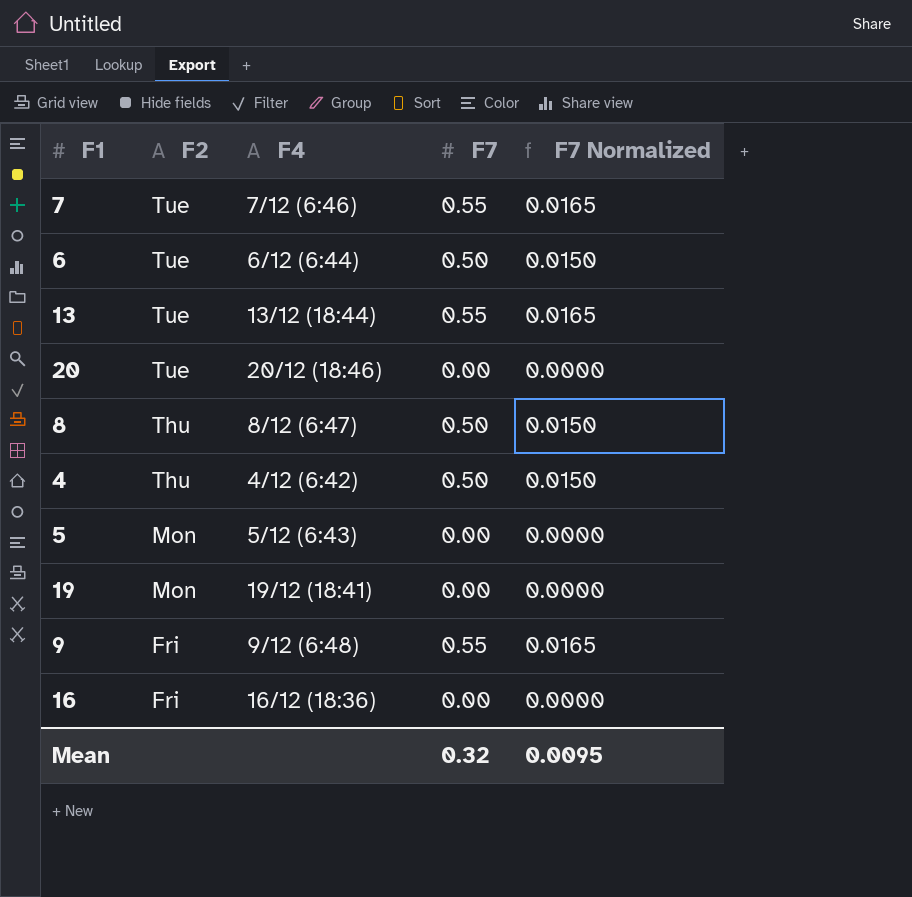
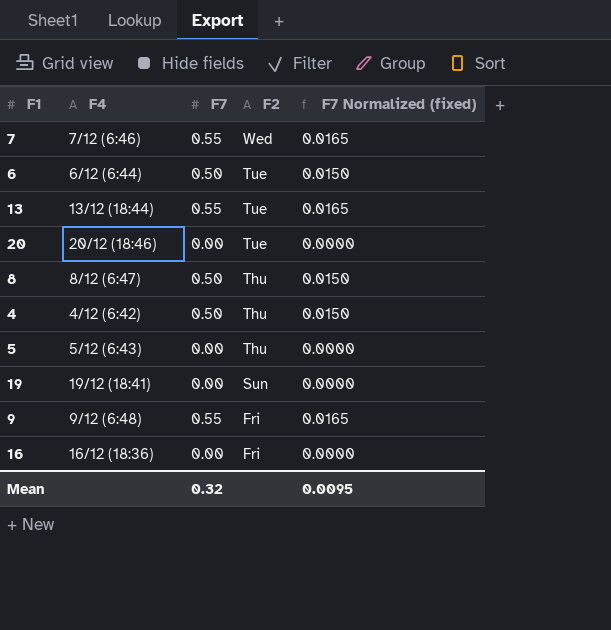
column F2 | position: 2 -> 4
column name: F7 Normalized -> F7 Normalized (fixed)
7 | F2: Tue -> Wed
5 | F2: Mon -> Thu
19 | F2: Mon -> Sun

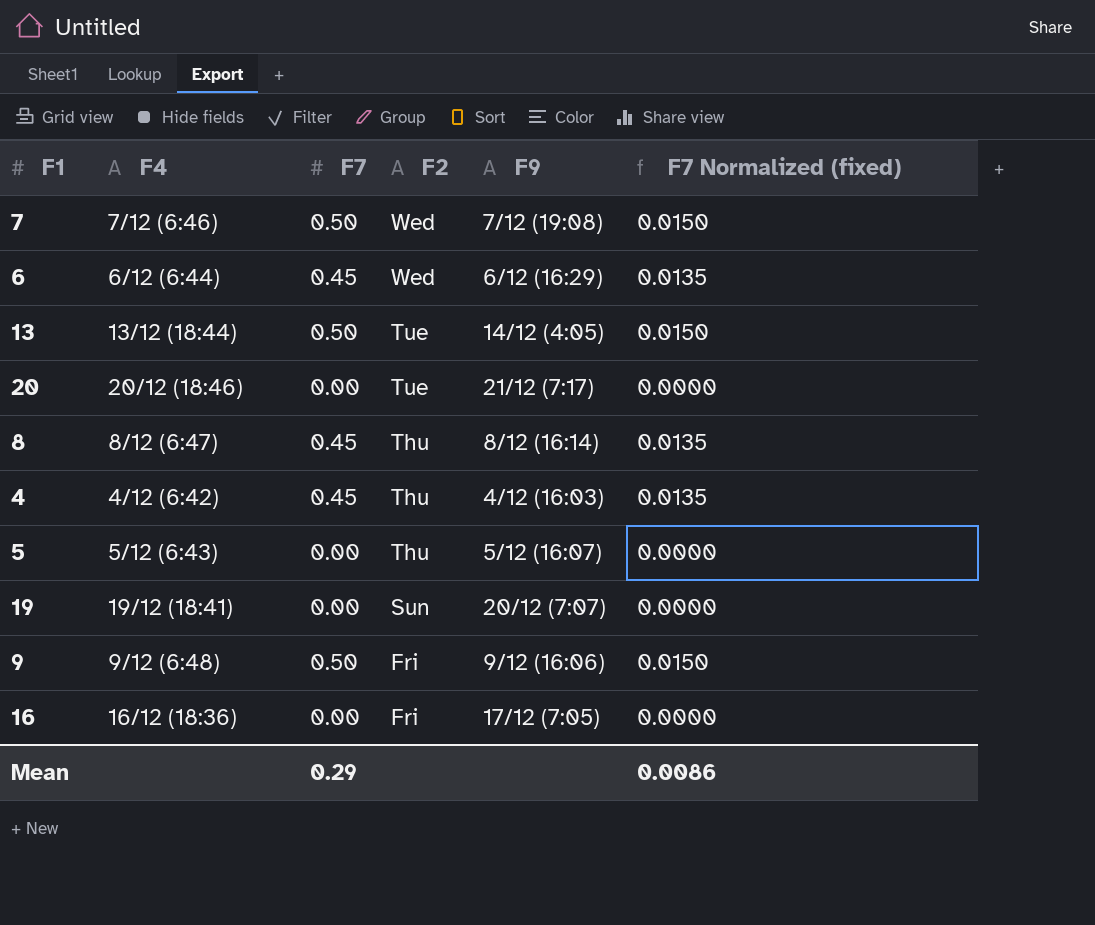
column F9 | position: none -> 5
7 | F7: 0.55 -> 0.50
7 | F7 Normalized (fixed): 0.0165 -> 0.0150
6 | F7: 0.50 -> 0.45
6 | F2: Tue -> Wed
6 | F7 Normalized (fixed): 0.0150 -> 0.0135
13 | F7: 0.55 -> 0.50
13 | F7 Normalized (fixed): 0.0165 -> 0.0150
8 | F7: 0.50 -> 0.45
8 | F7 Normalized (fixed): 0.0150 -> 0.0135
4 | F7: 0.50 -> 0.45
4 | F7 Normalized (fixed): 0.0150 -> 0.0135
9 | F7: 0.55 -> 0.50
9 | F7 Normalized (fixed): 0.0165 -> 0.0150
Mean | F7: 0.32 -> 0.29
Mean | F7 Normalized (fixed): 0.0095 -> 0.0086

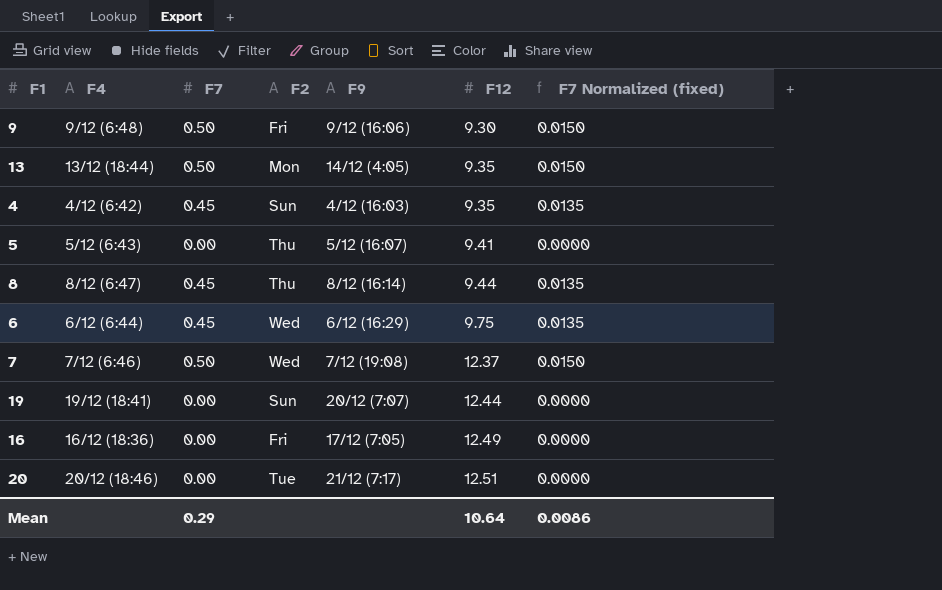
row order: F2 descending -> F12 ascending
column F12 | position: none -> 6
13 | F2: Tue -> Mon
4 | F2: Thu -> Sun

